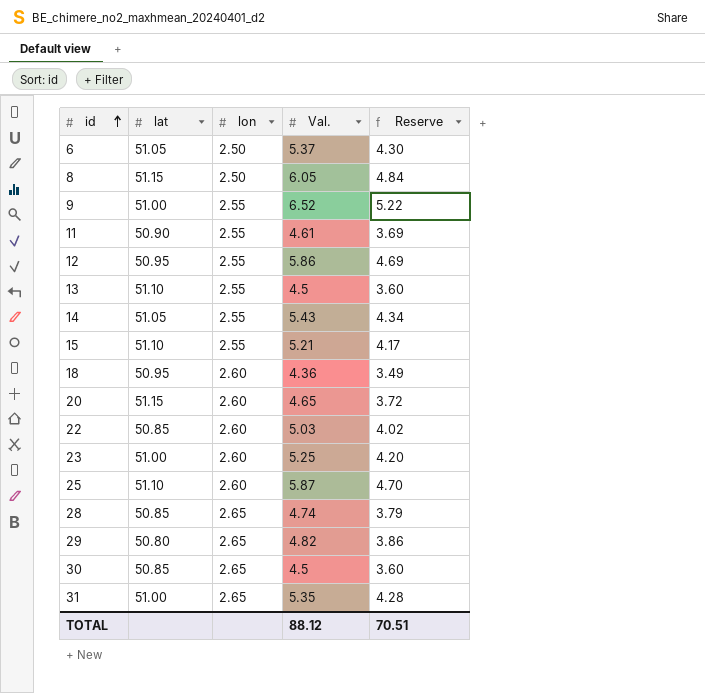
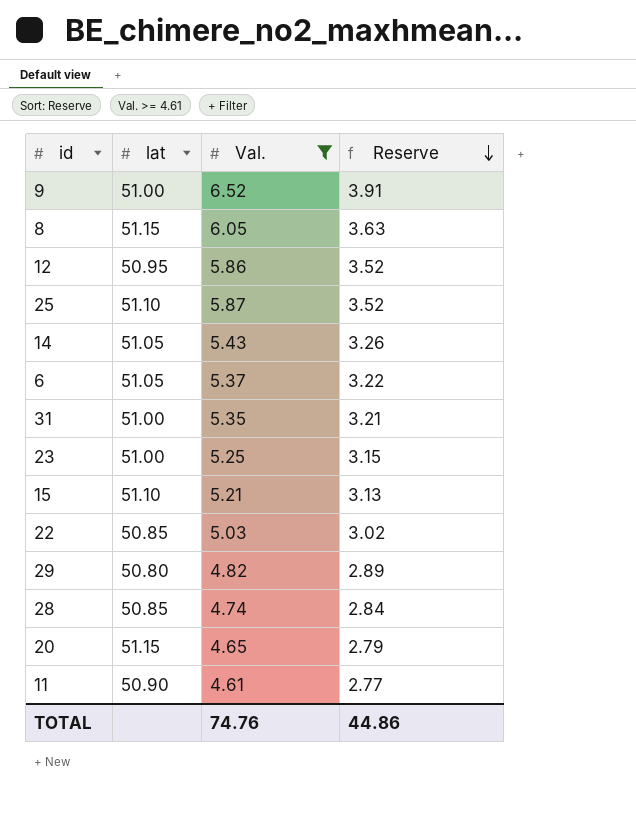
filter: none -> Val. >= 4.61
row order: id ascending -> Reserve descending
column lon | position: 3 -> none
column Reserve | formula: [Val.] * 0.8 -> [Val.] * 0.6
TOTAL | Val.: 88.12 -> 74.76
TOTAL | Reserve: 70.51 -> 44.86

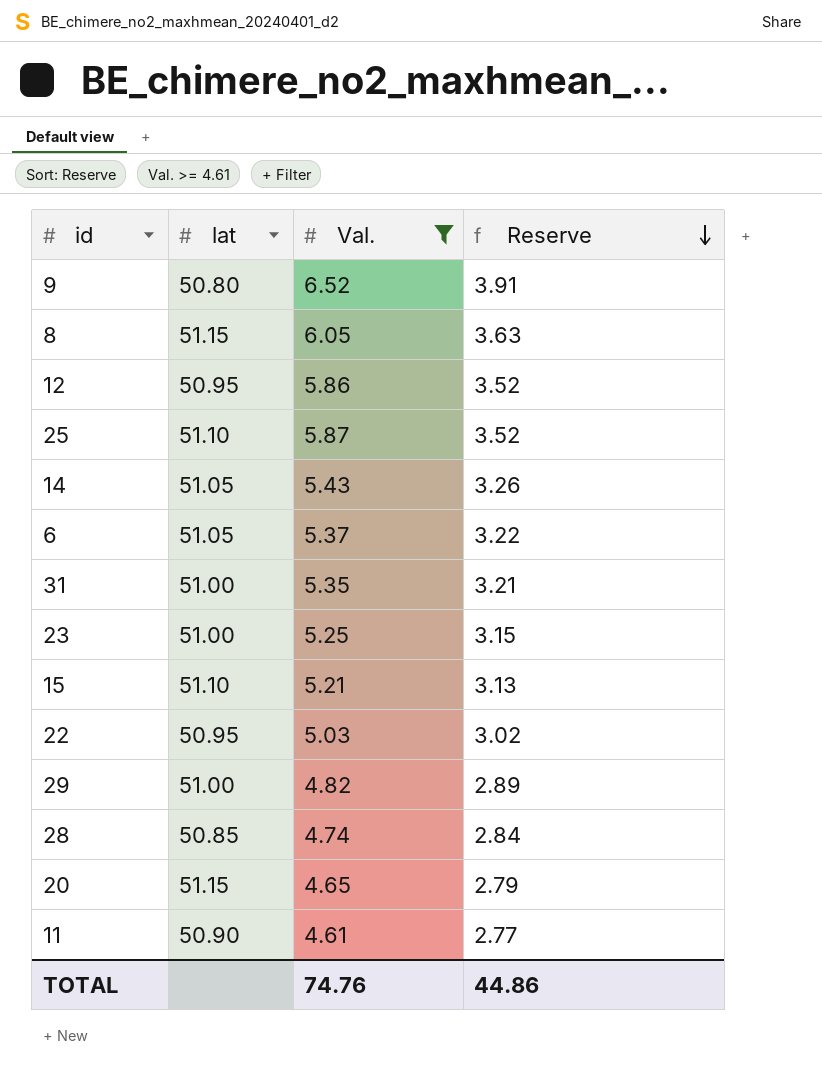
9 | lat: 51.00 -> 50.80
22 | lat: 50.85 -> 50.95
29 | lat: 50.80 -> 51.00

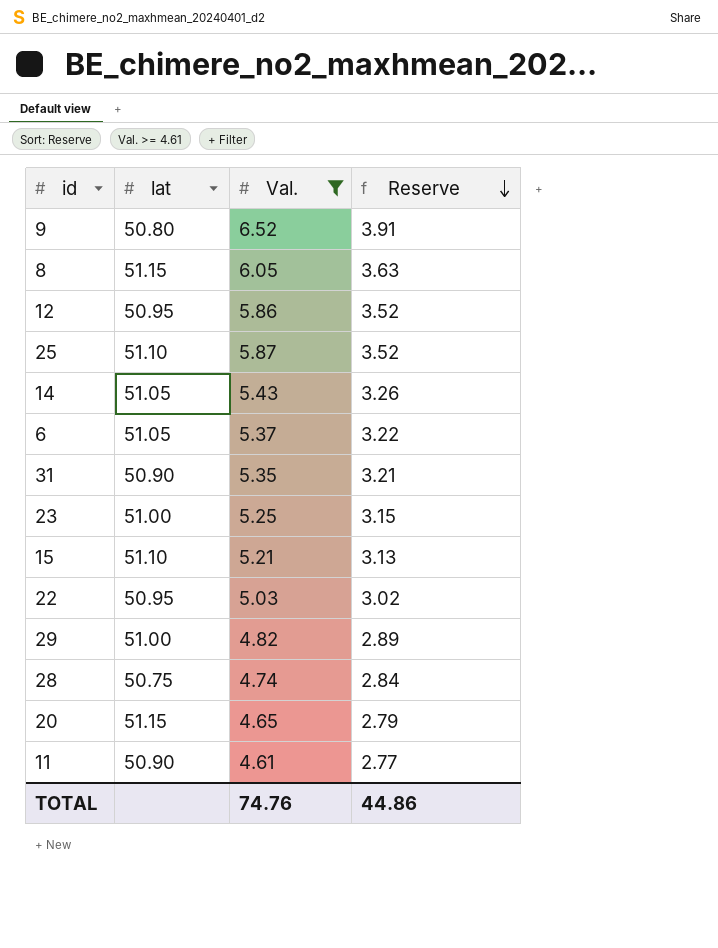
31 | lat: 51.00 -> 50.90
28 | lat: 50.85 -> 50.75

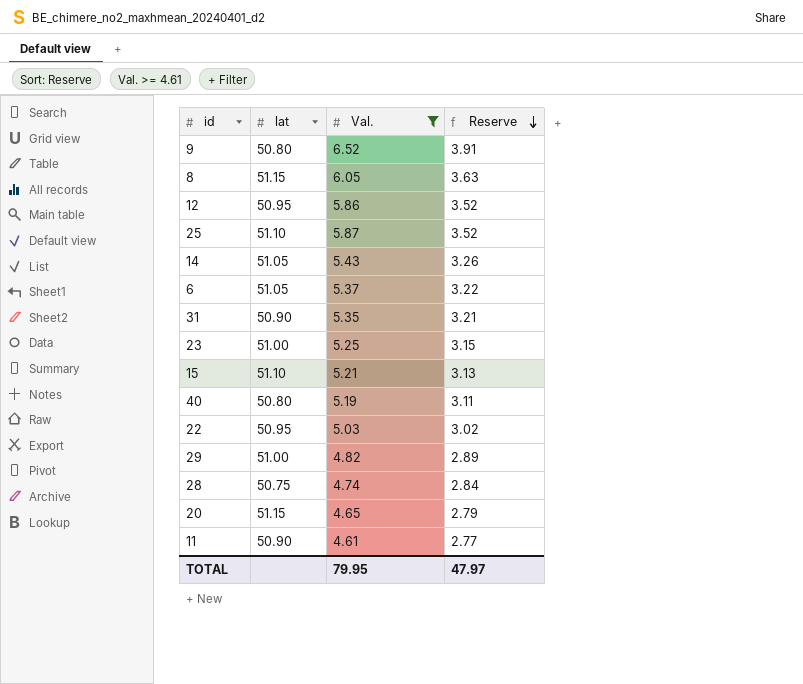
row 40: none -> 50.80 | 5.19 | 3.11
TOTAL | Val.: 74.76 -> 79.95
TOTAL | Reserve: 44.86 -> 47.97

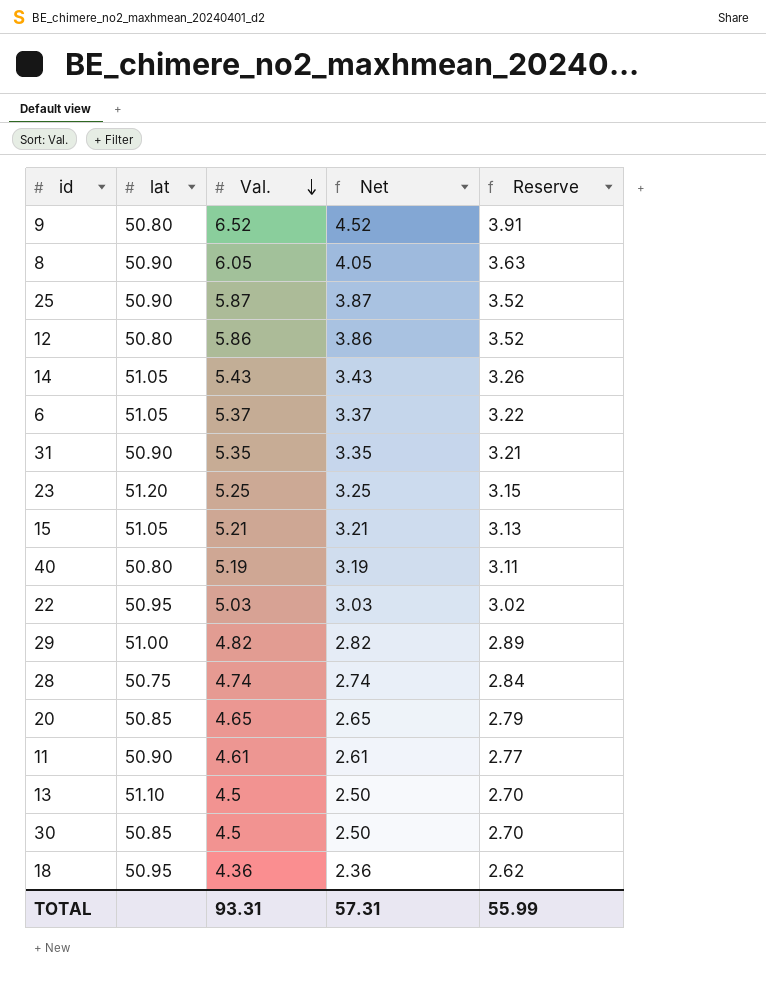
filter: Val. >= 4.61 -> none
row order: Reserve descending -> Val. descending
column Net | formula: none -> [Val.] - 2
8 | lat: 51.15 -> 50.90
25 | lat: 51.10 -> 50.90
12 | lat: 50.95 -> 50.80
23 | lat: 51.00 -> 51.20
15 | lat: 51.10 -> 51.05
20 | lat: 51.15 -> 50.85
TOTAL | Val.: 79.95 -> 93.31
TOTAL | Reserve: 47.97 -> 55.99

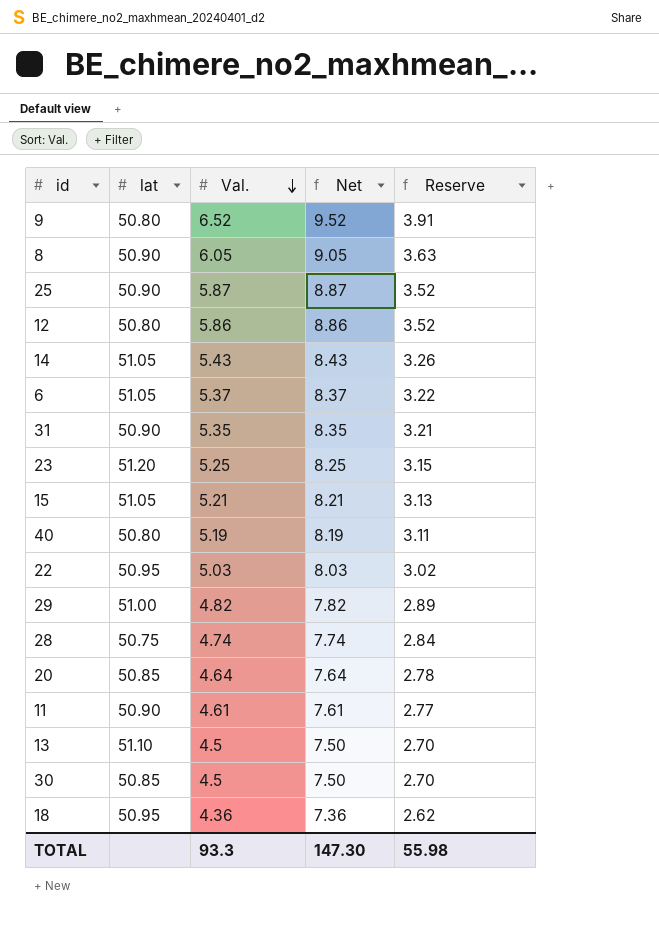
column Net | formula: [Val.] - 2 -> [Val.] + 3
20 | Val.: 4.65 -> 4.64
20 | Reserve: 2.79 -> 2.78
TOTAL | Val.: 93.31 -> 93.3
TOTAL | Net: 57.31 -> 147.30
TOTAL | Reserve: 55.99 -> 55.98

